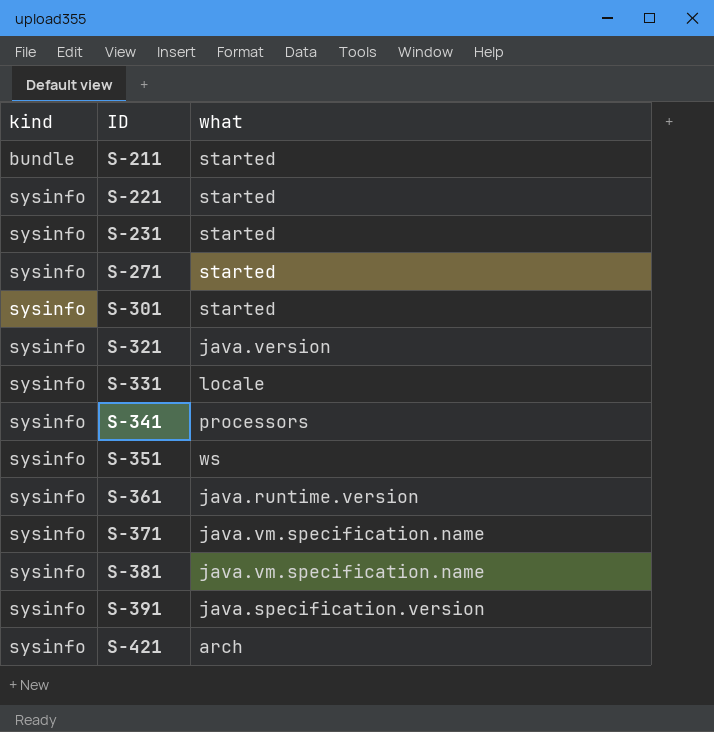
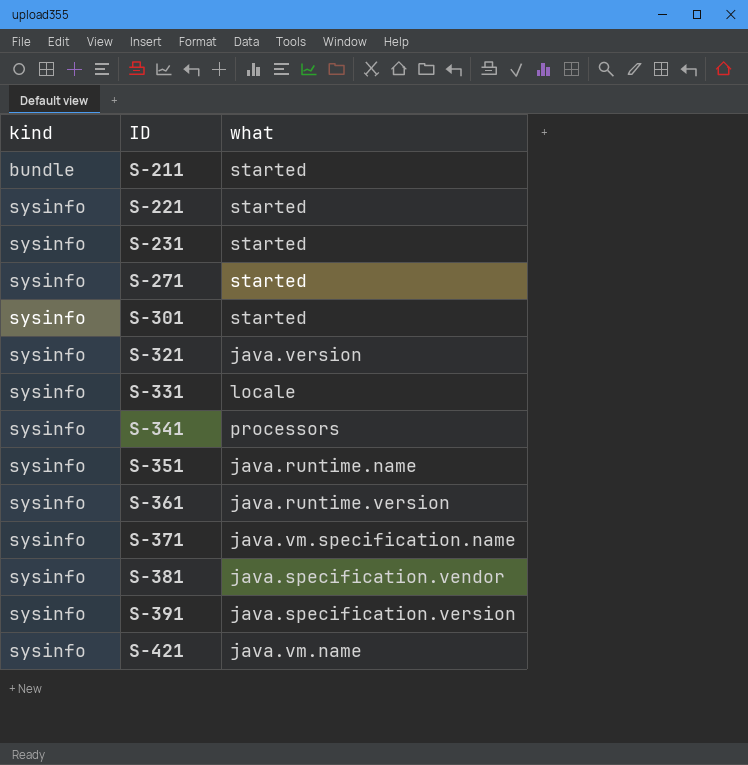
S-351 | what: ws -> java.runtime.name
S-381 | what: java.vm.specification.name -> java.specification.vendor
S-421 | what: arch -> java.vm.name

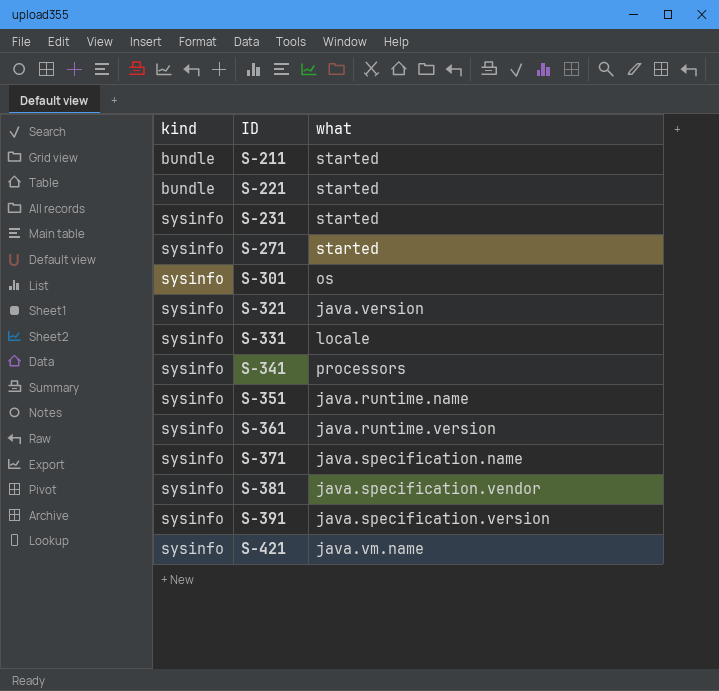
S-221 | kind: sysinfo -> bundle
S-301 | what: started -> os
S-371 | what: java.vm.specification.name -> java.specification.name

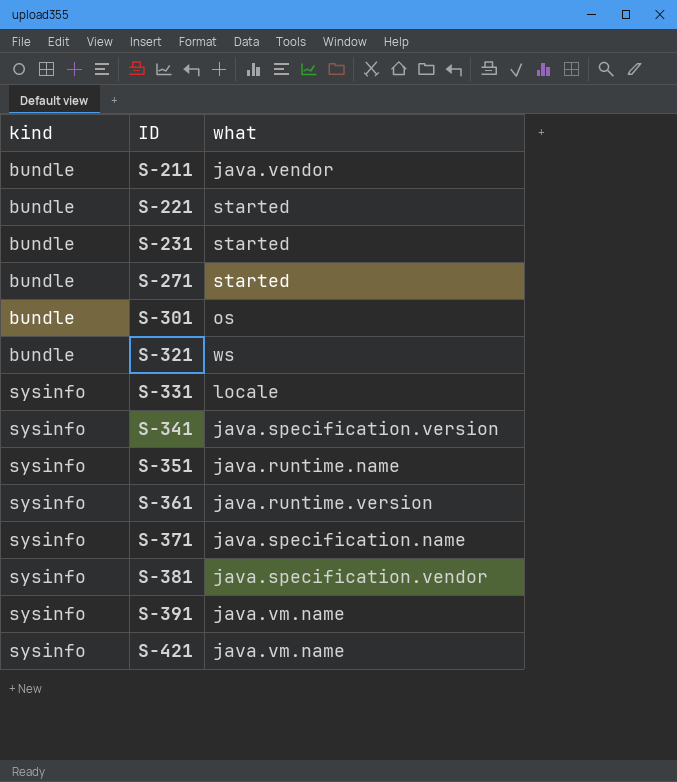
S-211 | what: started -> java.vendor
S-231 | kind: sysinfo -> bundle
S-271 | kind: sysinfo -> bundle
S-301 | kind: sysinfo -> bundle
S-321 | kind: sysinfo -> bundle
S-321 | what: java.version -> ws
S-341 | what: processors -> java.specification.version
S-391 | what: java.specification.version -> java.vm.name

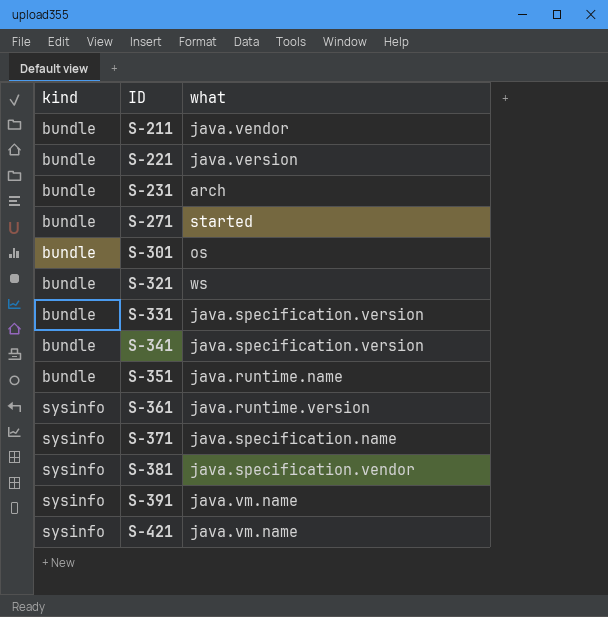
S-221 | what: started -> java.version
S-231 | what: started -> arch
S-331 | kind: sysinfo -> bundle
S-331 | what: locale -> java.specification.version
S-341 | kind: sysinfo -> bundle
S-351 | kind: sysinfo -> bundle

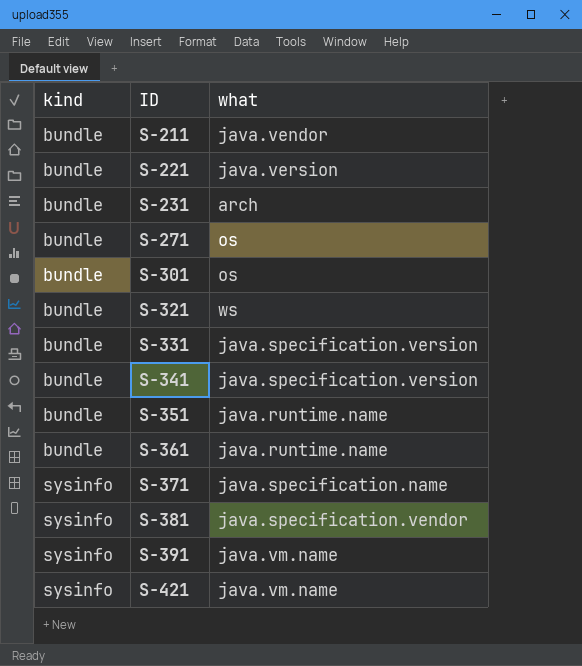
S-271 | what: started -> os
S-361 | kind: sysinfo -> bundle
S-361 | what: java.runtime.version -> java.runtime.name

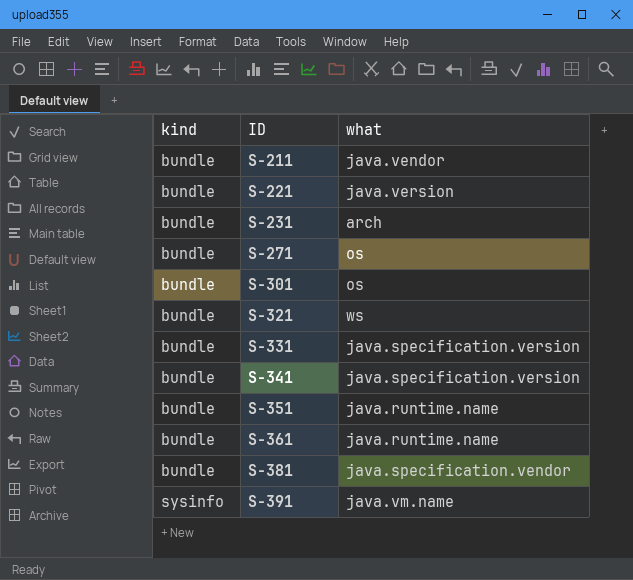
row S-371: sysinfo | java.specification.name -> none
row S-421: sysinfo | java.vm.name -> none
S-381 | kind: sysinfo -> bundle

